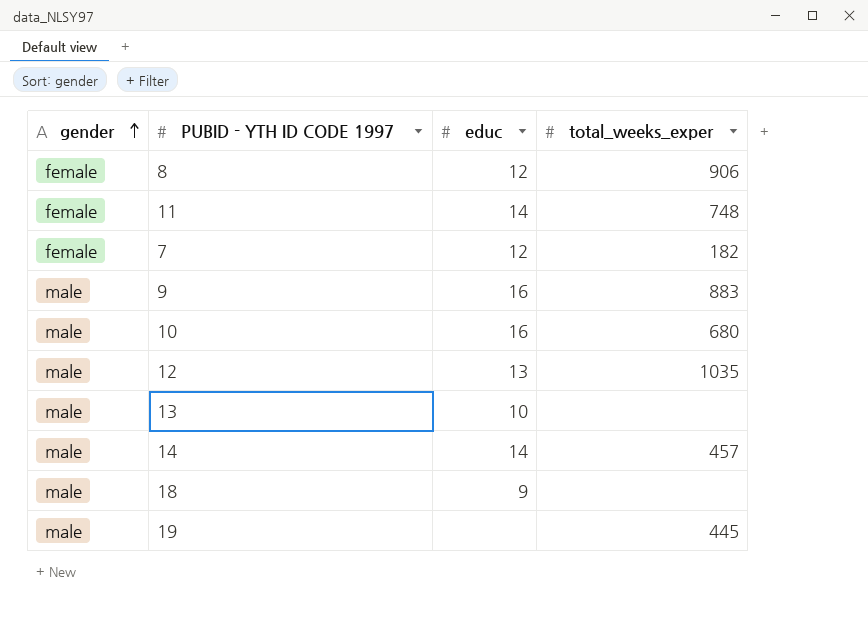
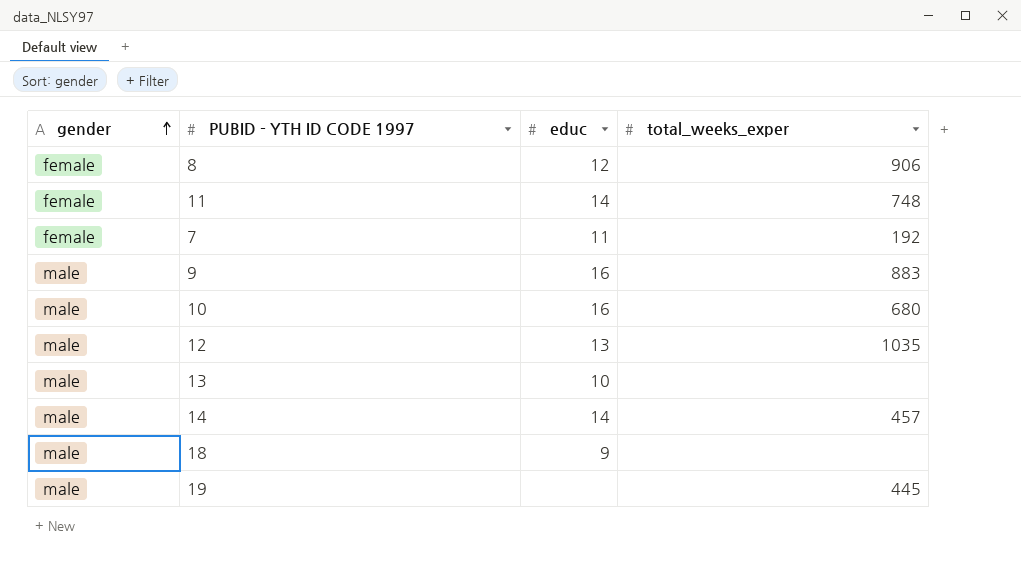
7 | educ: 12 -> 11
7 | total_weeks_exper: 182 -> 192

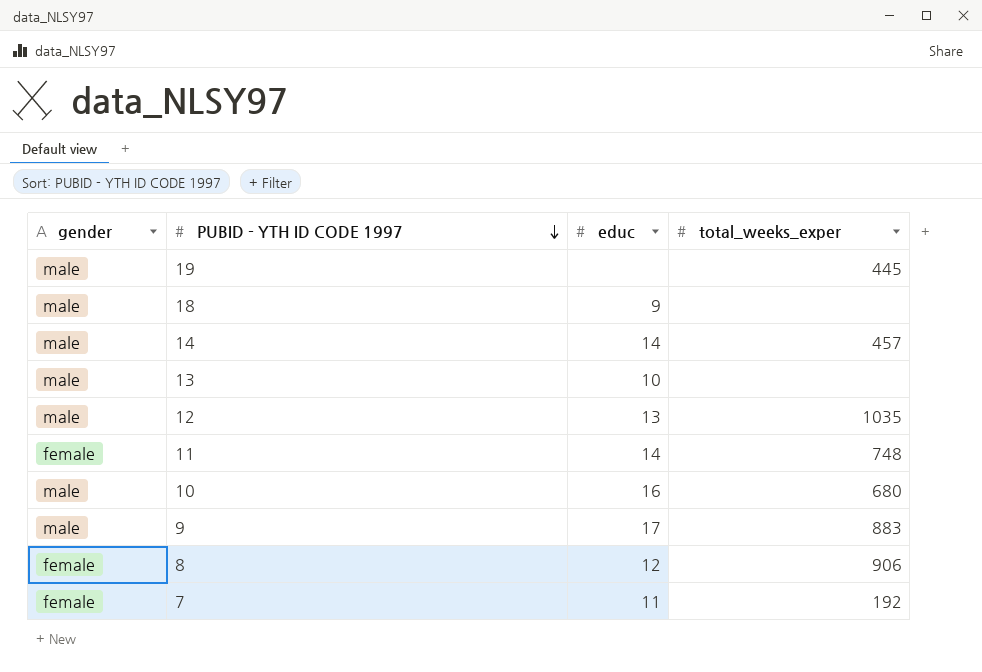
row order: gender ascending -> PUBID - YTH ID CODE 1997 descending
9 | educ: 16 -> 17

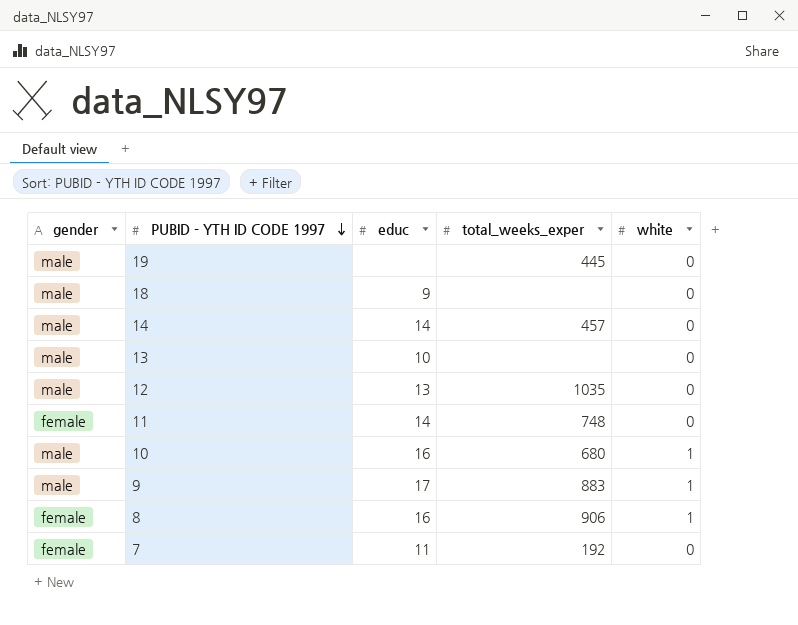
column white | position: none -> 5
8 | educ: 12 -> 16

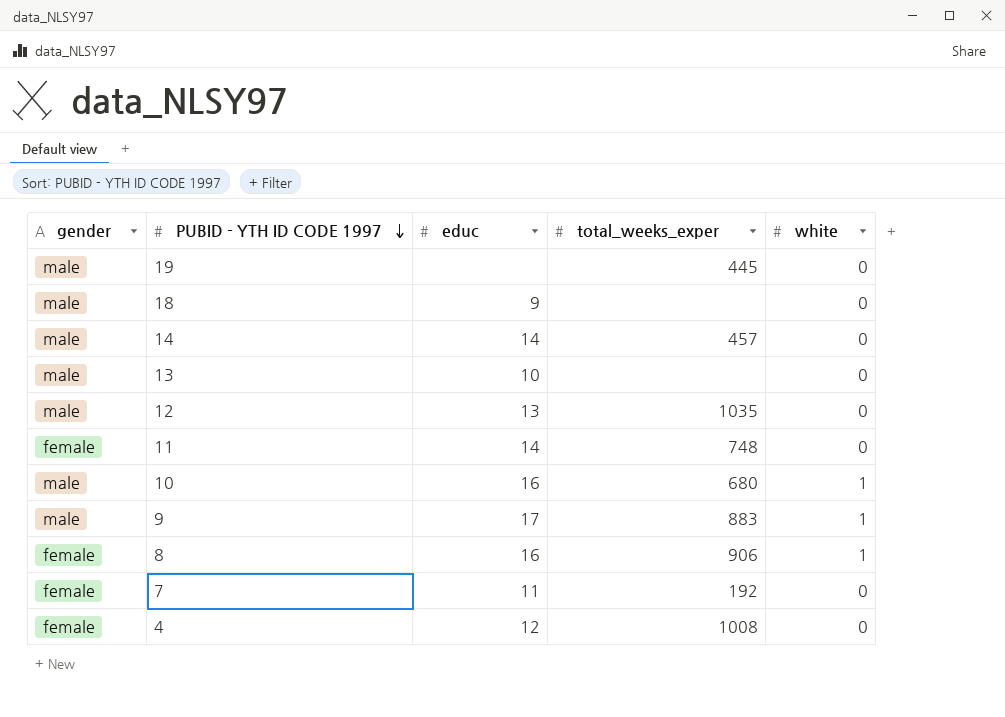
row 4: none -> female | 12 | 1008 | 0

